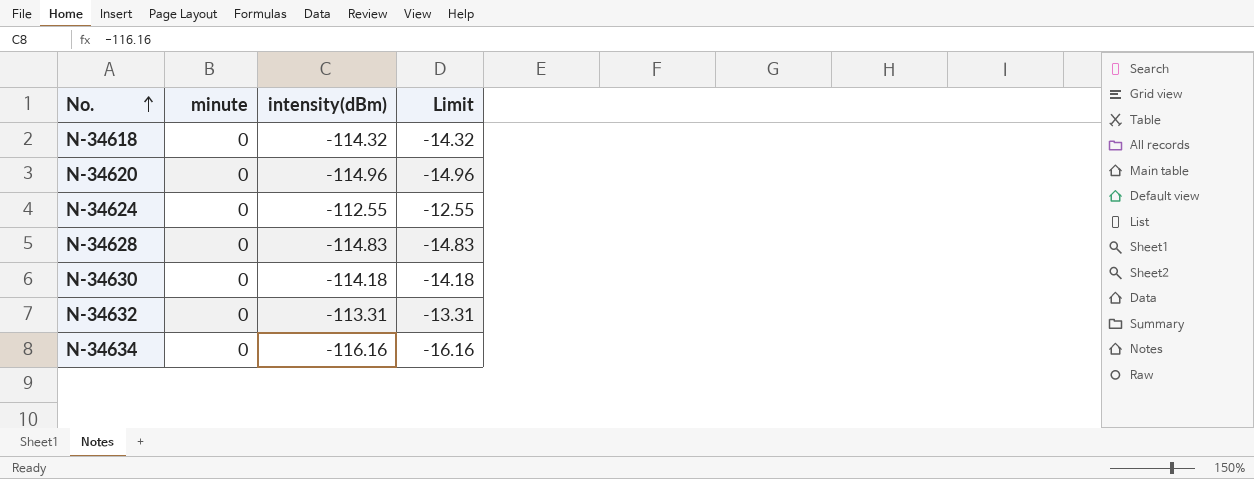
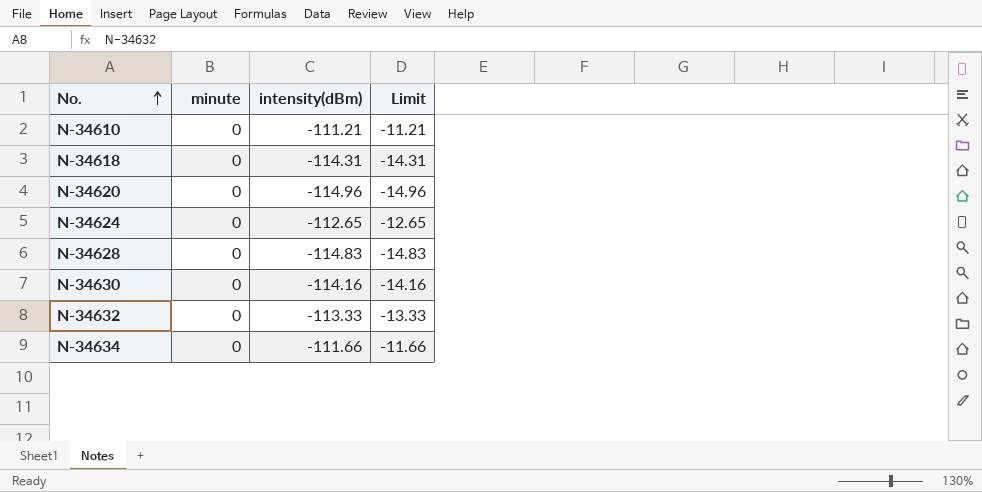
row N-34610: none -> 0 | -111.21 | -11.21
N-34618 | intensity(dBm): -114.32 -> -114.31
N-34618 | Limit: -14.32 -> -14.31
N-34624 | intensity(dBm): -112.55 -> -112.65
N-34624 | Limit: -12.55 -> -12.65
N-34630 | intensity(dBm): -114.18 -> -114.16
N-34630 | Limit: -14.18 -> -14.16
N-34632 | intensity(dBm): -113.31 -> -113.33
N-34632 | Limit: -13.31 -> -13.33
N-34634 | intensity(dBm): -116.16 -> -111.66
N-34634 | Limit: -16.16 -> -11.66

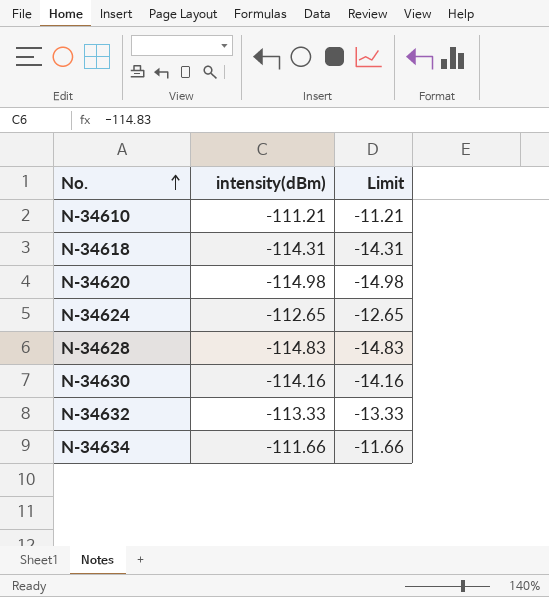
column minute | position: 2 -> none
N-34620 | intensity(dBm): -114.96 -> -114.98
N-34620 | Limit: -14.96 -> -14.98

